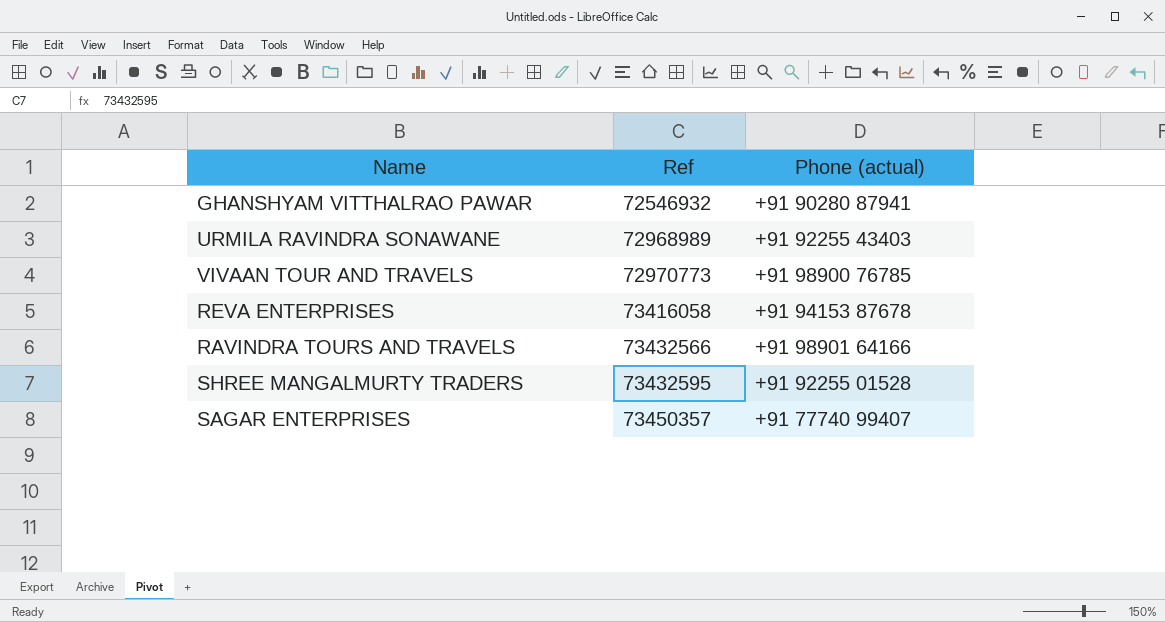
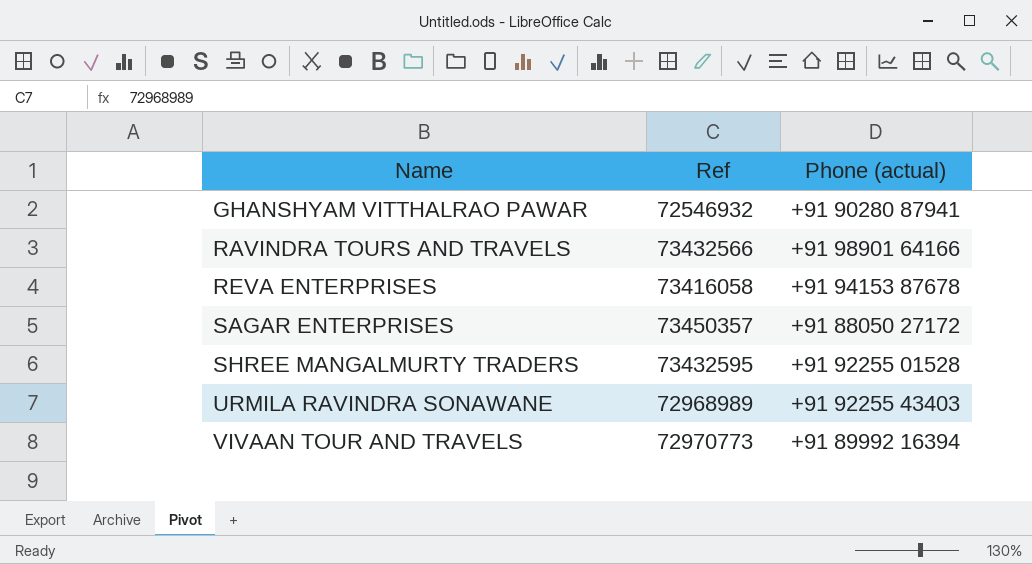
row order: Ref ascending -> Name ascending
SAGAR ENTERPRISES | Phone (actual): +91 77740 99407 -> +91 88050 27172
VIVAAN TOUR AND TRAVELS | Phone (actual): +91 98900 76785 -> +91 89992 16394

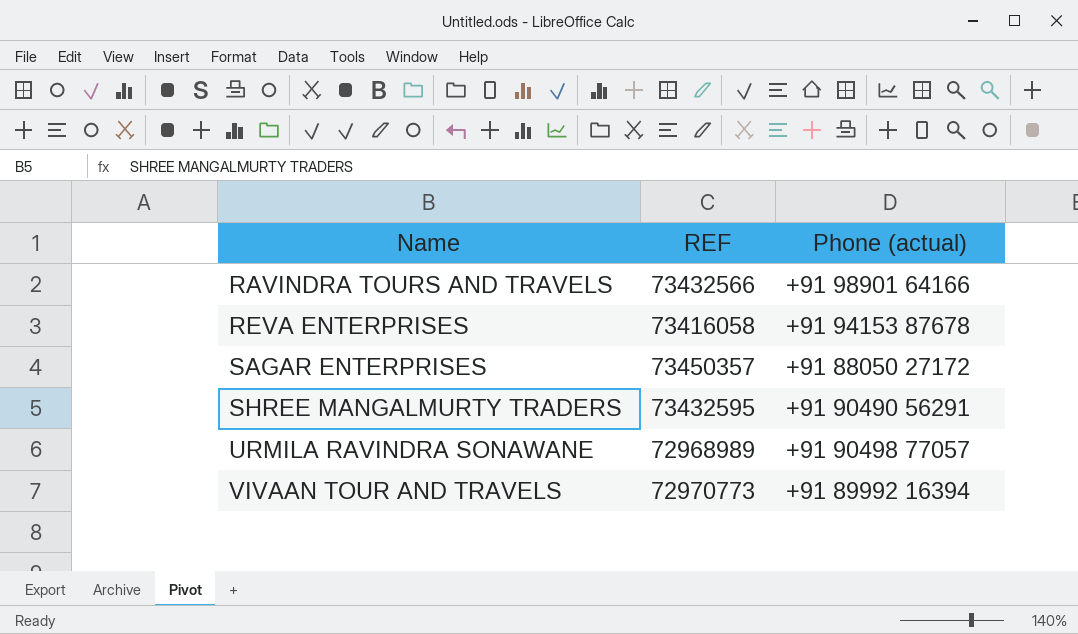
column name: Ref -> REF
row GHANSHYAM VITTHALRAO PAWAR: 72546932 | +91 90280 87941 -> none
SHREE MANGALMURTY TRADERS | Phone (actual): +91 92255 01528 -> +91 90490 56291
URMILA RAVINDRA SONAWANE | Phone (actual): +91 92255 43403 -> +91 90498 77057

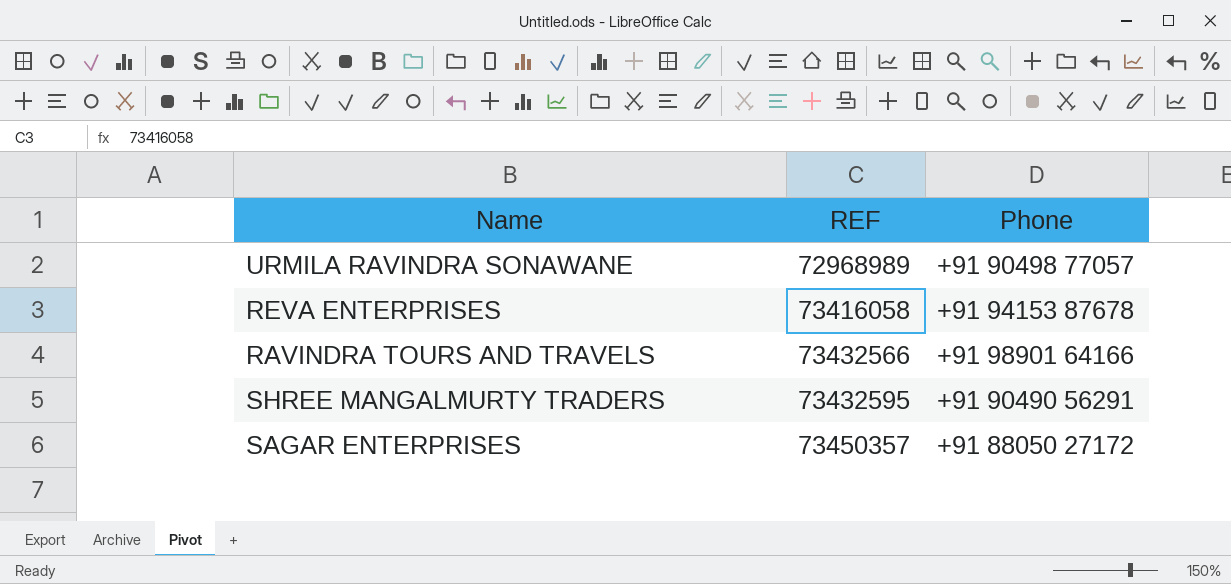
row order: Name ascending -> REF ascending
column name: Phone (actual) -> Phone
row VIVAAN TOUR AND TRAVELS: 72970773 | +91 89992 16394 -> none

